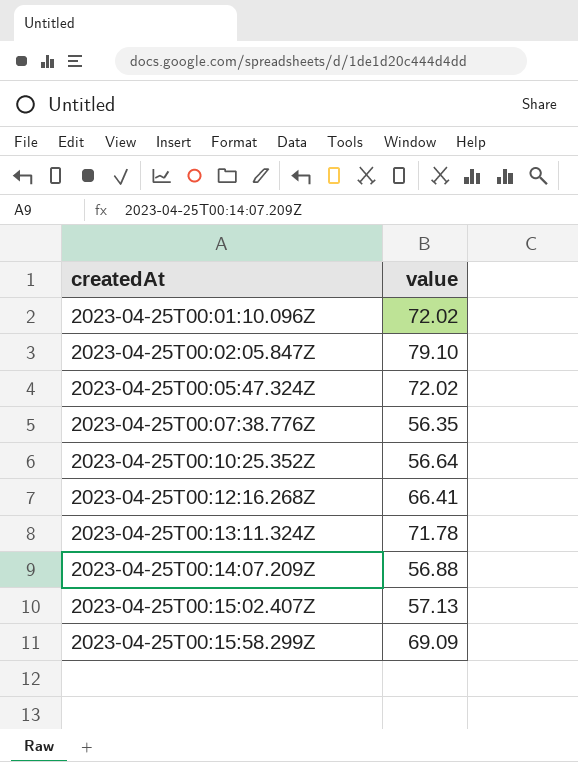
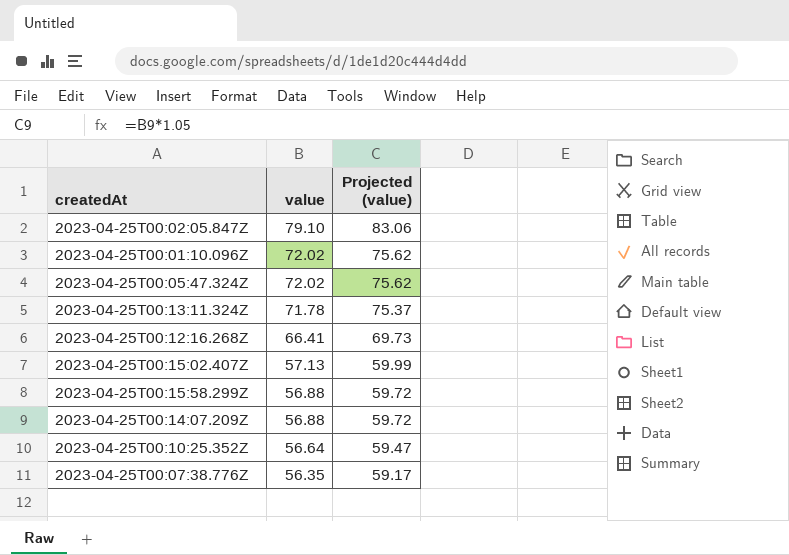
row order: createdAt ascending -> value descending
column Projected (value) | formula: none -> [value] * 1.05
2023-04-25T00:15:58.299Z | value: 69.09 -> 56.88

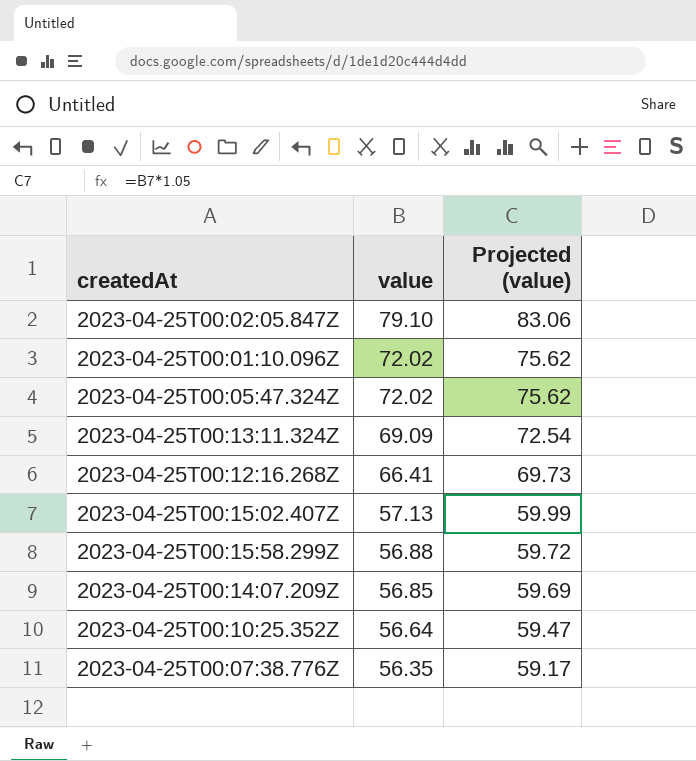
2023-04-25T00:13:11.324Z | value: 71.78 -> 69.09
2023-04-25T00:13:11.324Z | Projected (value): 75.37 -> 72.54
2023-04-25T00:14:07.209Z | value: 56.88 -> 56.85
2023-04-25T00:14:07.209Z | Projected (value): 59.72 -> 59.69

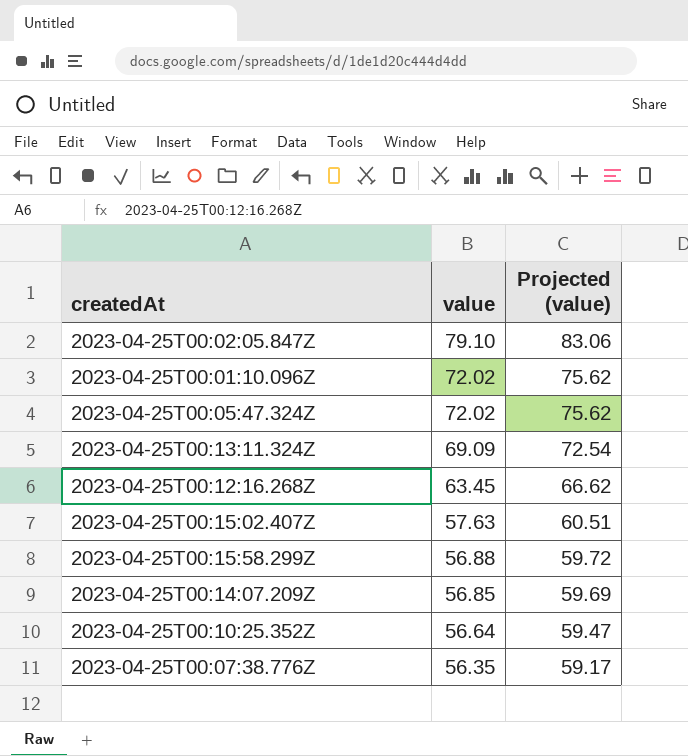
2023-04-25T00:12:16.268Z | value: 66.41 -> 63.45
2023-04-25T00:12:16.268Z | Projected (value): 69.73 -> 66.62
2023-04-25T00:15:02.407Z | value: 57.13 -> 57.63
2023-04-25T00:15:02.407Z | Projected (value): 59.99 -> 60.51

